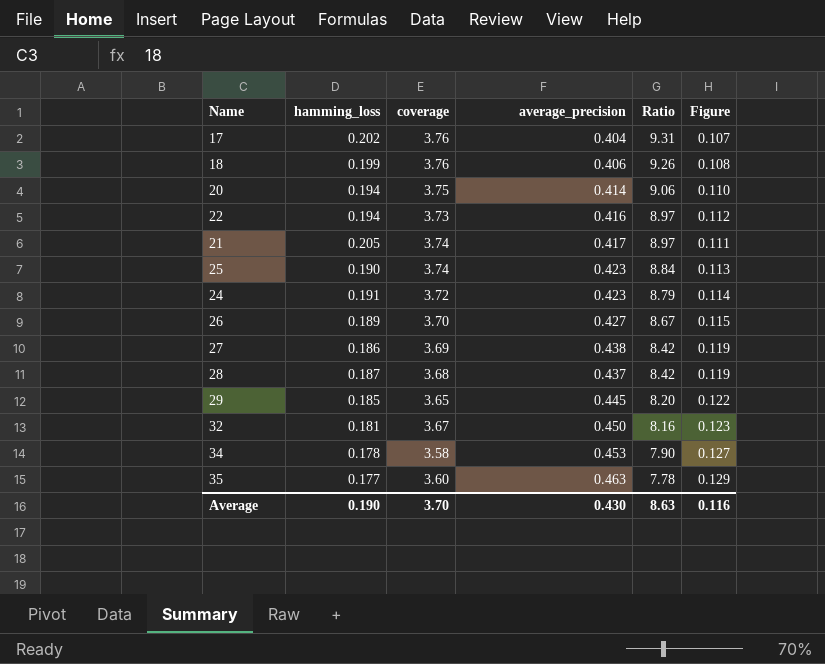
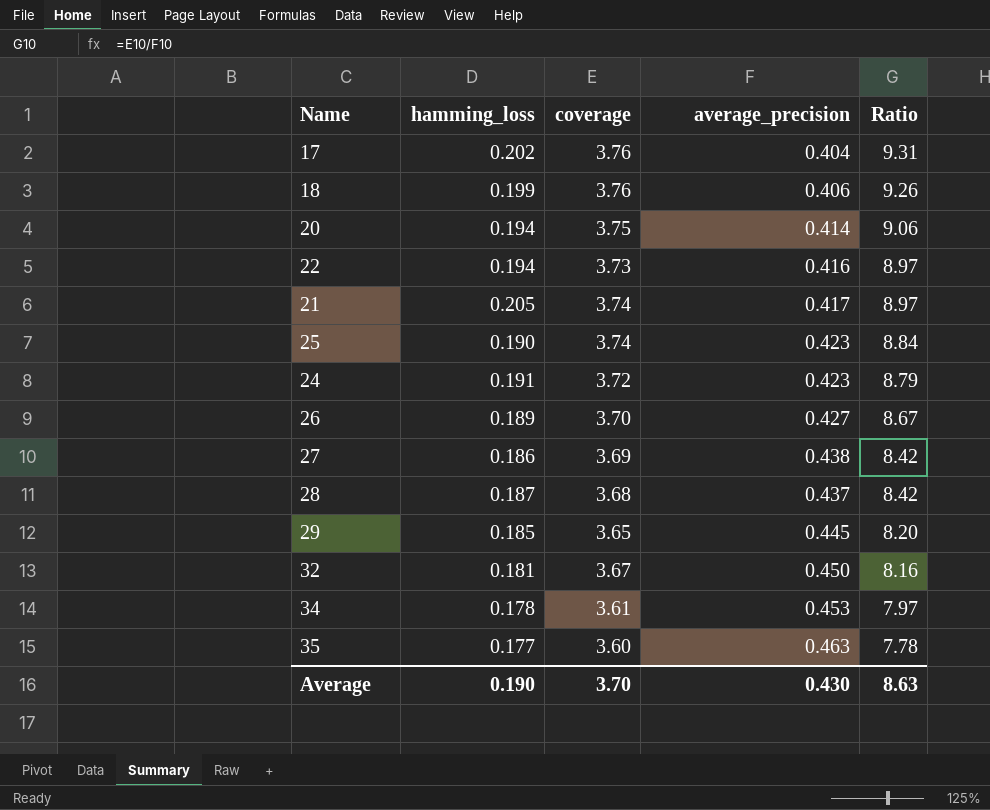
column Figure | formula: [average_precision] / [coverage] -> none
34 | coverage: 3.58 -> 3.61
34 | Ratio: 7.90 -> 7.97

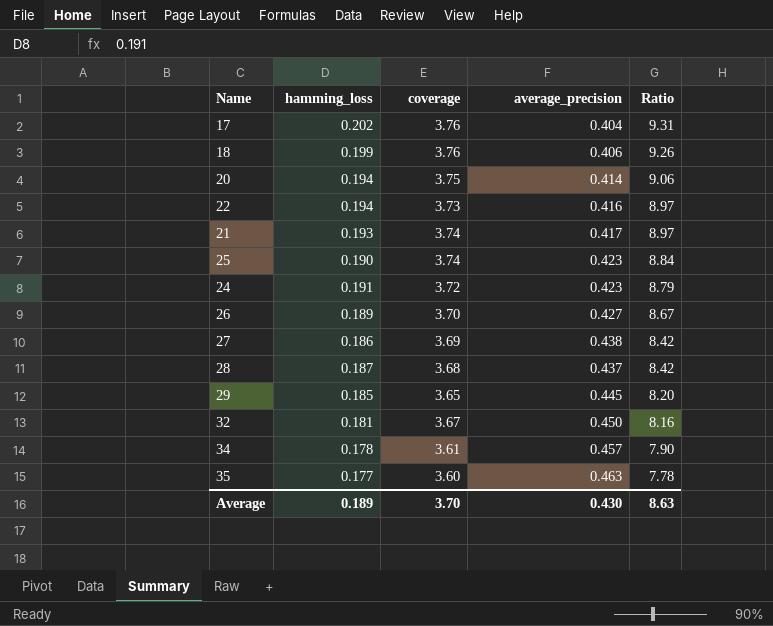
21 | hamming_loss: 0.205 -> 0.193
34 | average_precision: 0.453 -> 0.457
34 | Ratio: 7.97 -> 7.90
Average | hamming_loss: 0.190 -> 0.189

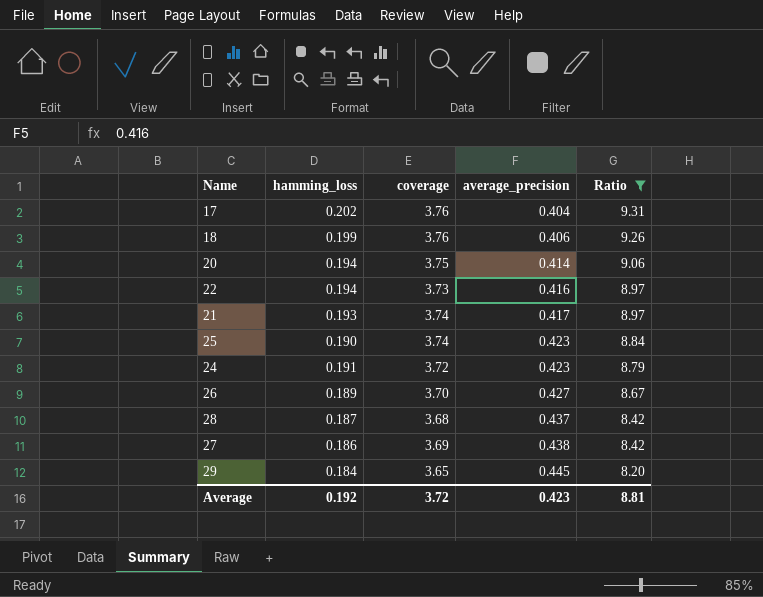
filter: none -> Ratio >= 8.20
row order: Ratio descending -> average_precision ascending
29 | hamming_loss: 0.185 -> 0.184
Average | hamming_loss: 0.189 -> 0.192
Average | coverage: 3.70 -> 3.72
Average | average_precision: 0.430 -> 0.423
Average | Ratio: 8.63 -> 8.81

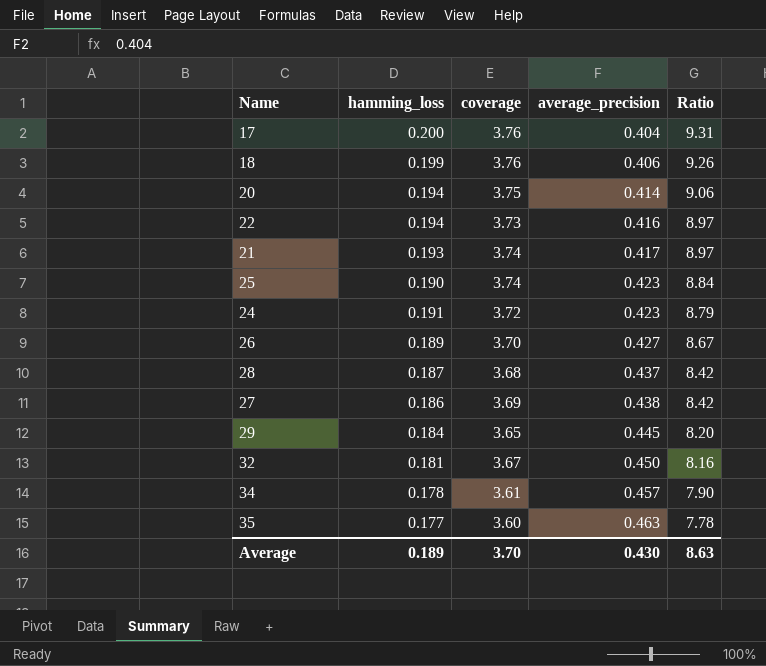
filter: Ratio >= 8.20 -> none
17 | hamming_loss: 0.202 -> 0.200
Average | hamming_loss: 0.192 -> 0.189
Average | coverage: 3.72 -> 3.70
Average | average_precision: 0.423 -> 0.430
Average | Ratio: 8.81 -> 8.63

